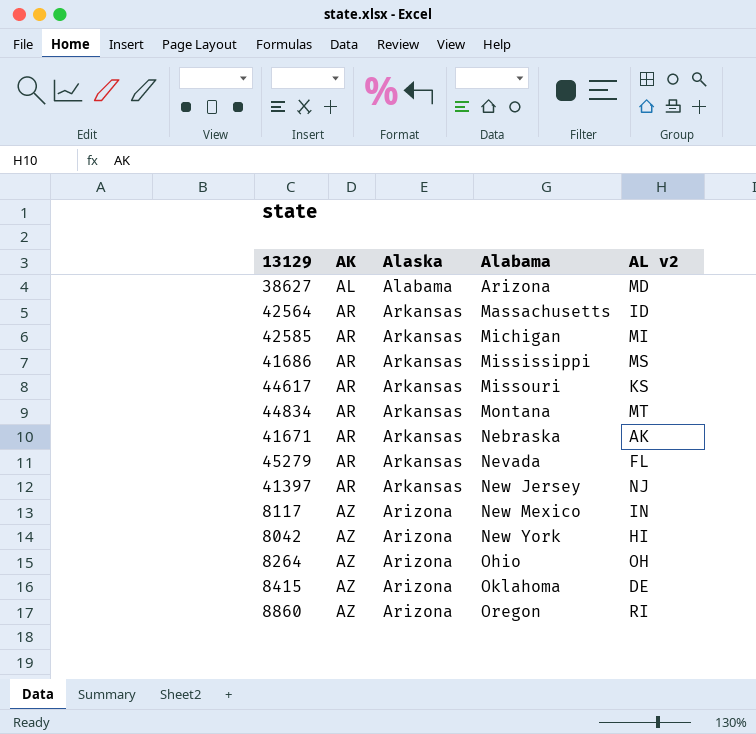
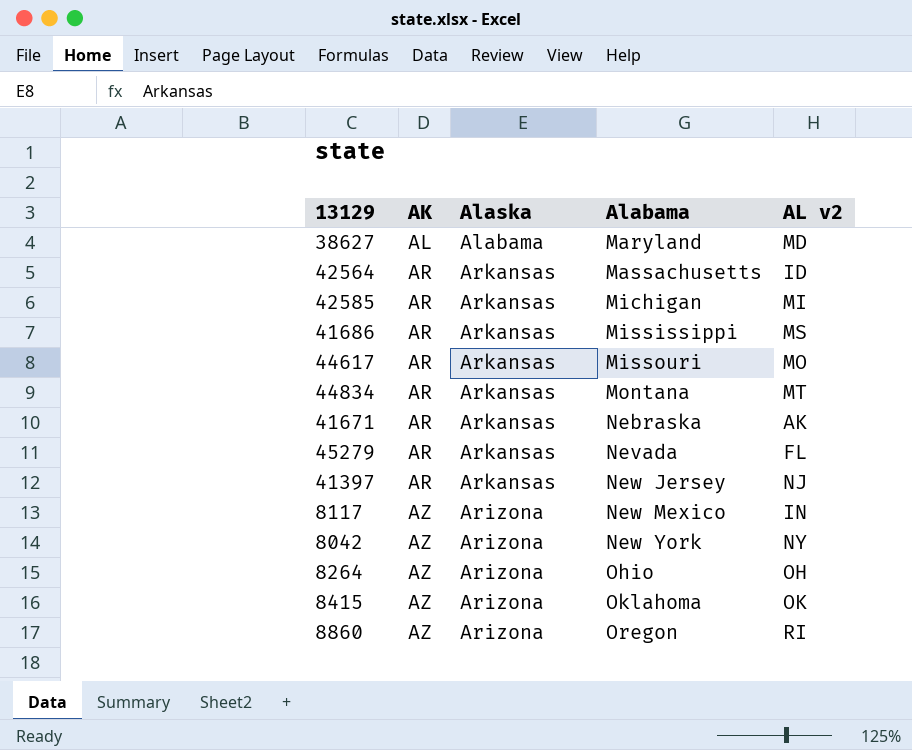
38627 | Alabama: Arizona -> Maryland
44617 | AL v2: KS -> MO
8042 | AL v2: HI -> NY
8415 | AL v2: DE -> OK

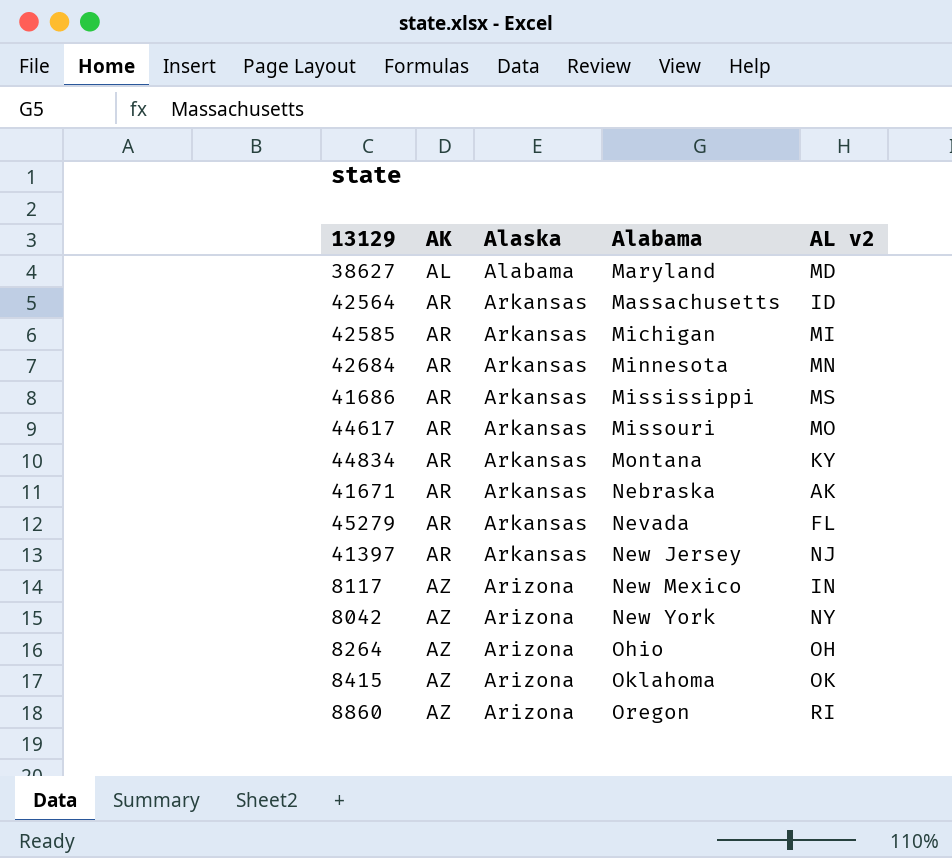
row 42684: none -> AR | Arkansas | Minnesota | MN
44834 | AL v2: MT -> KY

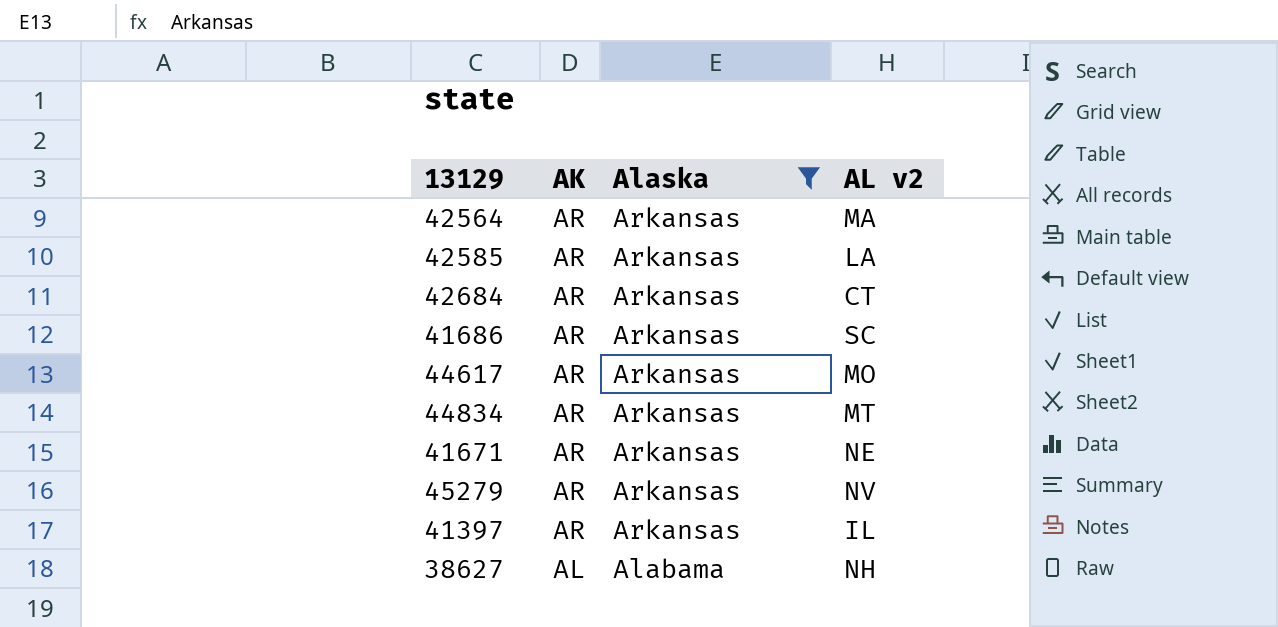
filter: none -> Alaska != Arizona
row order: AK ascending -> AK descending
column Alabama | position: 4 -> none
42564 | AL v2: ID -> MA
42585 | AL v2: MI -> LA
42684 | AL v2: MN -> CT
41686 | AL v2: MS -> SC
44834 | AL v2: KY -> MT
41671 | AL v2: AK -> NE
45279 | AL v2: FL -> NV
41397 | AL v2: NJ -> IL
38627 | AL v2: MD -> NH

